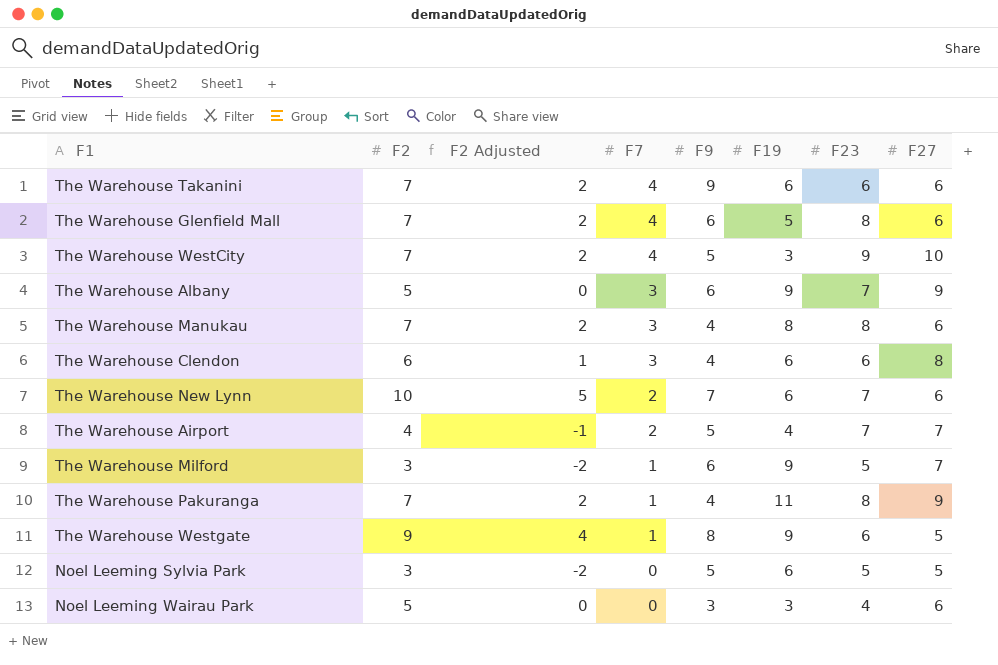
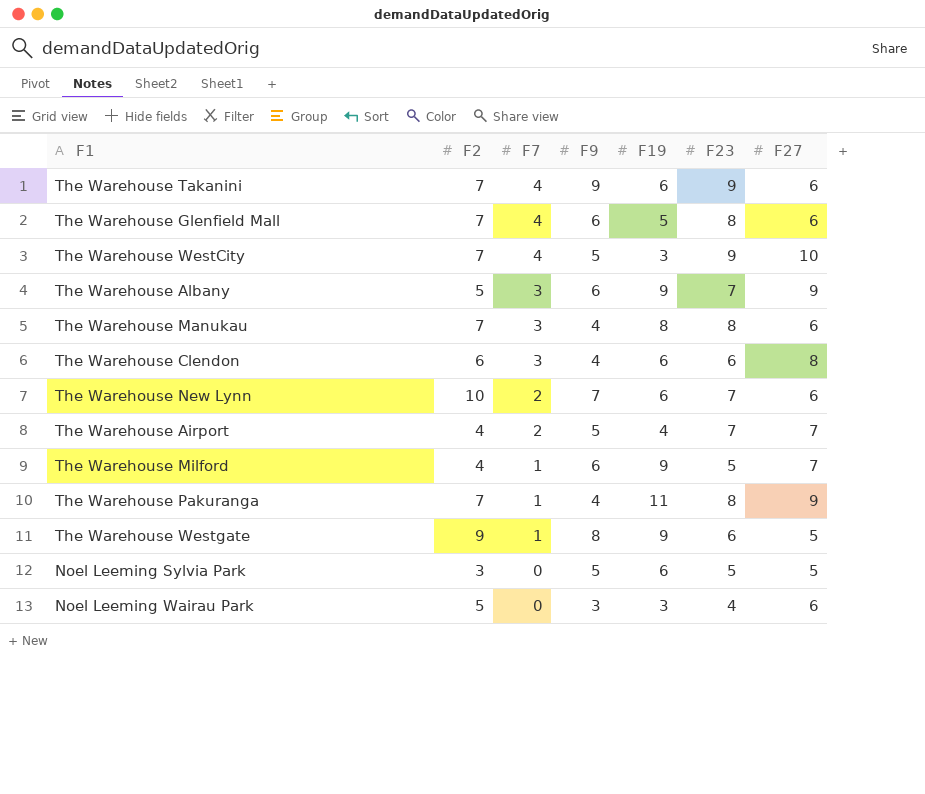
column F2 Adjusted | formula: [F2] - 5 -> none
The Warehouse Takanini | F23: 6 -> 9
The Warehouse Milford | F2: 3 -> 4

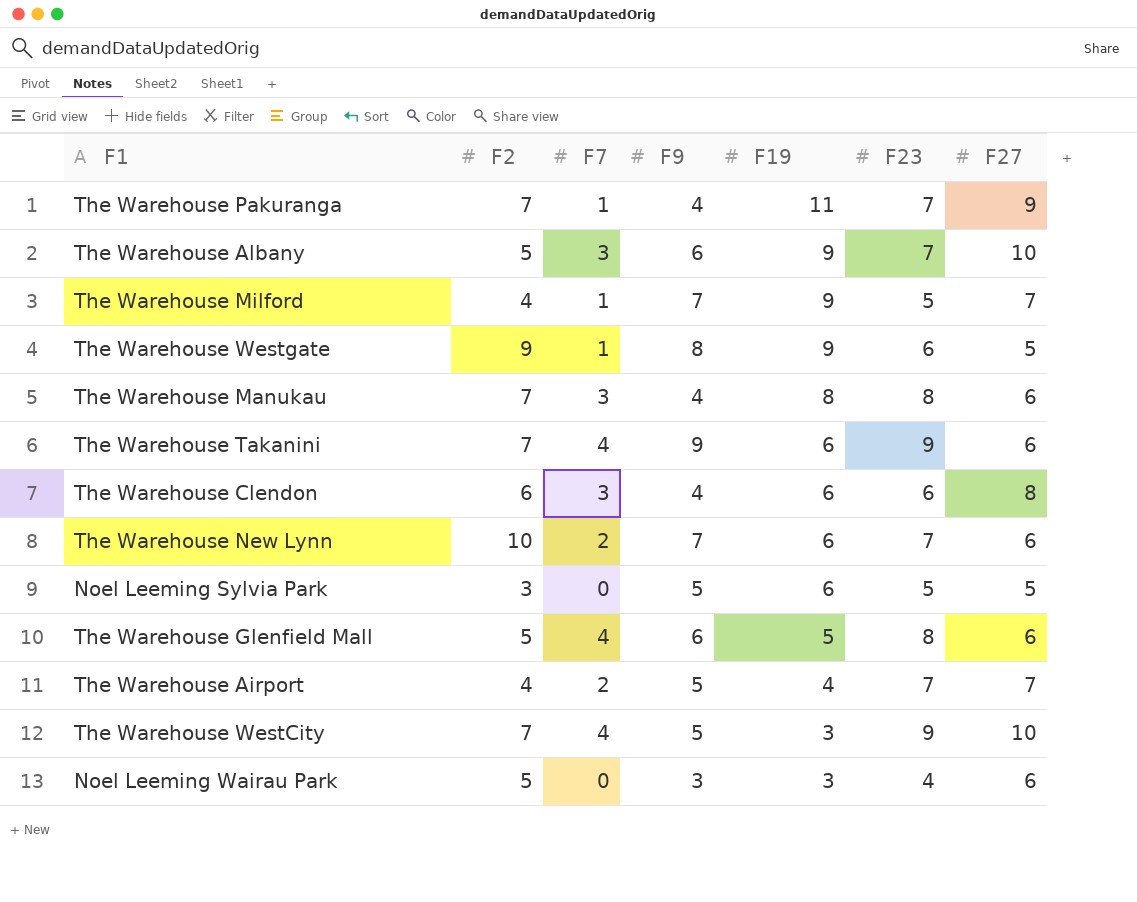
row order: F7 descending -> F19 descending
The Warehouse Pakuranga | F23: 8 -> 7
The Warehouse Albany | F27: 9 -> 10
The Warehouse Milford | F9: 6 -> 7
The Warehouse Glenfield Mall | F2: 7 -> 5

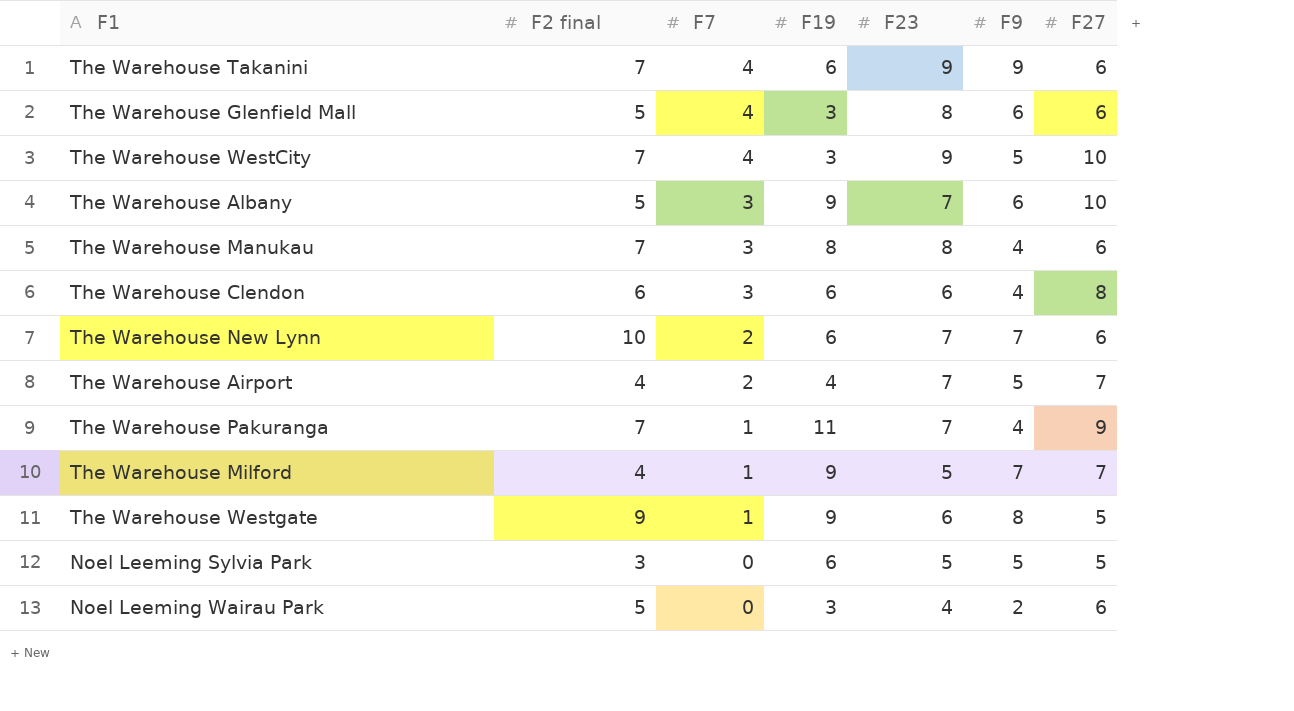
row order: F19 descending -> F7 descending
column name: F2 -> F2 final
column F9 | position: 4 -> 6
The Warehouse Glenfield Mall | F19: 5 -> 3
Noel Leeming Wairau Park | F9: 3 -> 2

